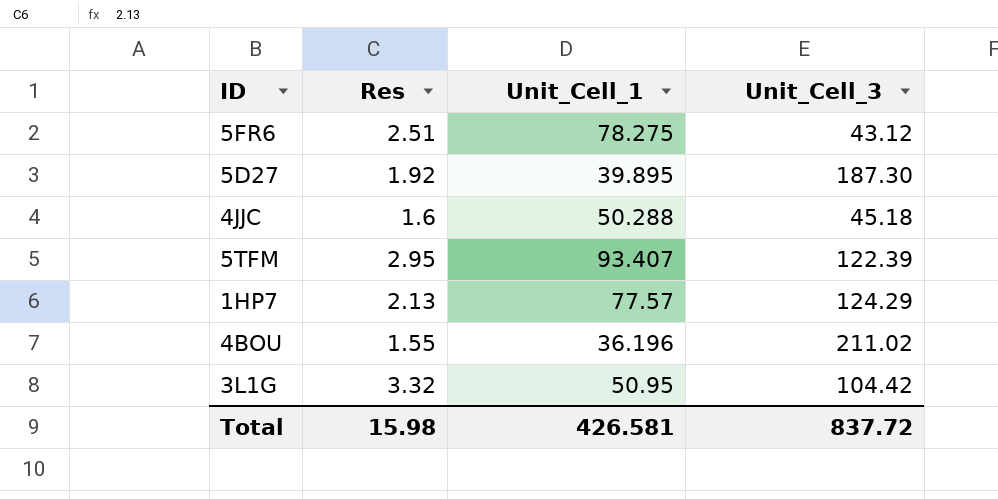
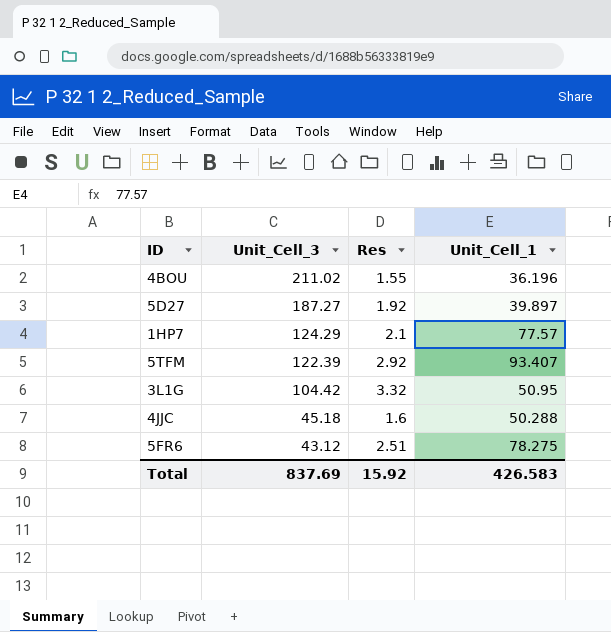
row order: none -> Unit_Cell_3 descending
column Unit_Cell_3 | position: 4 -> 2
5D27 | Unit_Cell_3: 187.30 -> 187.27
5D27 | Unit_Cell_1: 39.895 -> 39.897
1HP7 | Res: 2.13 -> 2.1
5TFM | Res: 2.95 -> 2.92
Total | Unit_Cell_3: 837.72 -> 837.69
Total | Res: 15.98 -> 15.92
Total | Unit_Cell_1: 426.581 -> 426.583

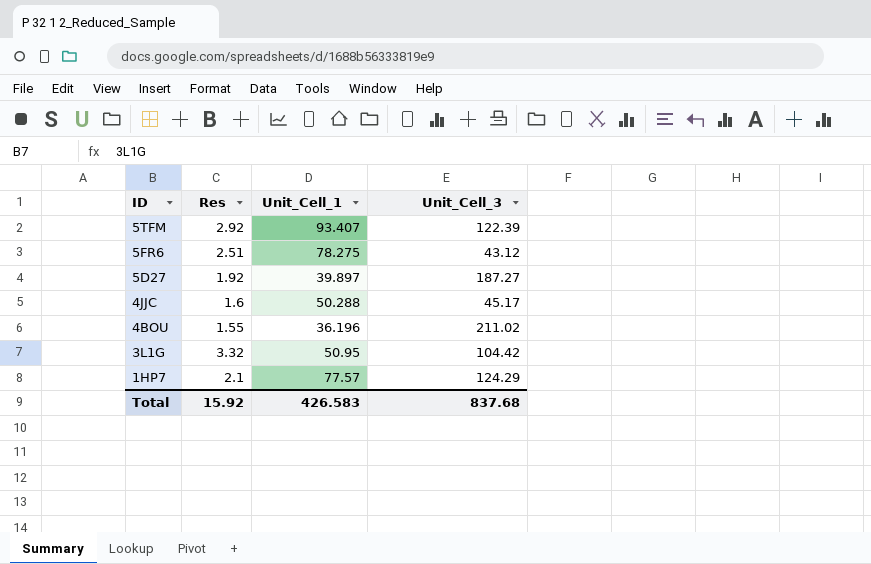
row order: Unit_Cell_3 descending -> ID descending
column Unit_Cell_3 | position: 2 -> 4
4JJC | Unit_Cell_3: 45.18 -> 45.17
Total | Unit_Cell_3: 837.69 -> 837.68

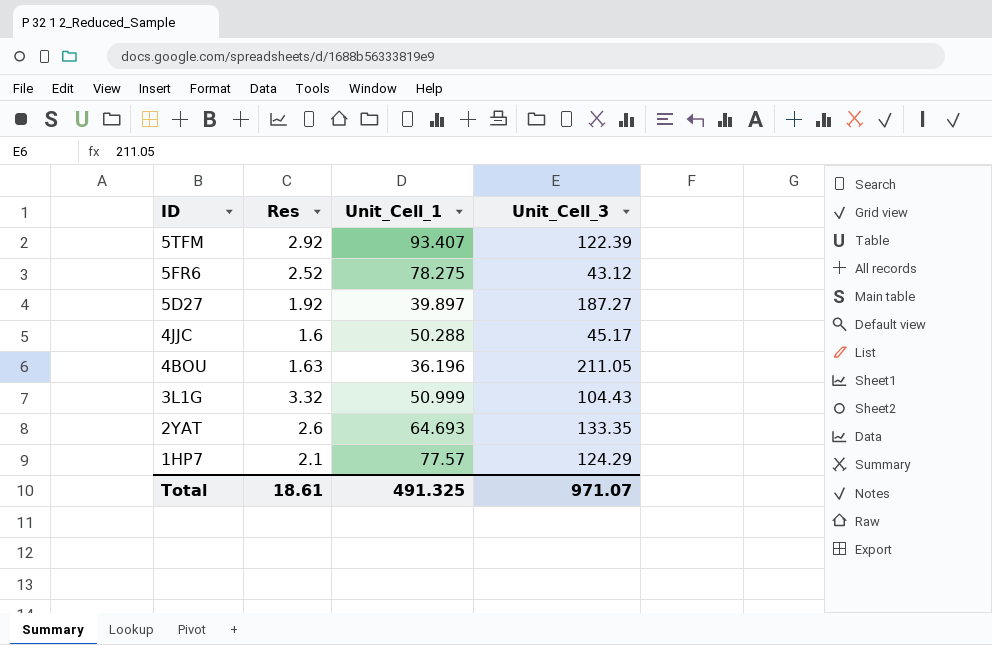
5FR6 | Res: 2.51 -> 2.52
4BOU | Res: 1.55 -> 1.63
4BOU | Unit_Cell_3: 211.02 -> 211.05
3L1G | Unit_Cell_1: 50.95 -> 50.999
3L1G | Unit_Cell_3: 104.42 -> 104.43
row 2YAT: none -> 2.6 | 64.693 | 133.35
Total | Res: 15.92 -> 18.61
Total | Unit_Cell_1: 426.583 -> 491.325
Total | Unit_Cell_3: 837.68 -> 971.07

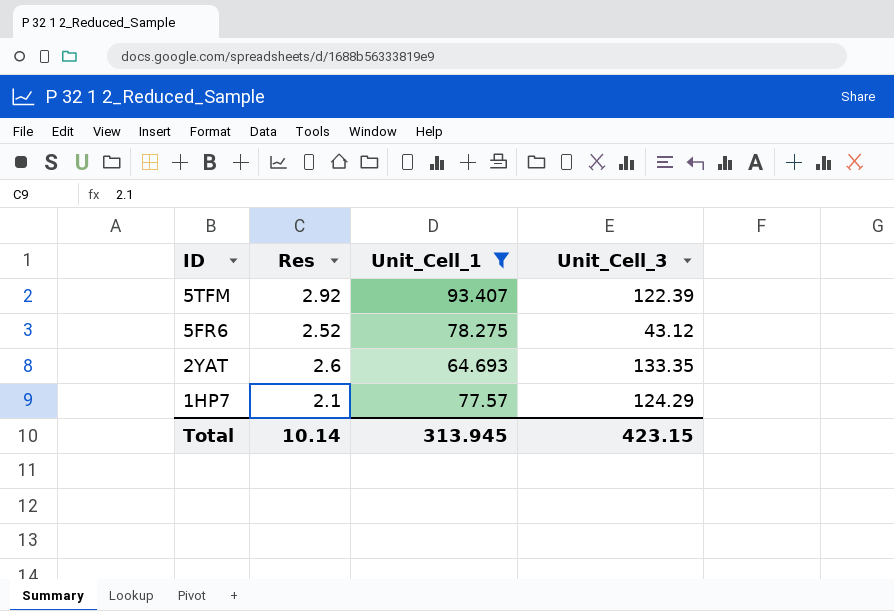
filter: none -> Unit_Cell_1 >= 64.693
Total | Res: 18.61 -> 10.14
Total | Unit_Cell_1: 491.325 -> 313.945
Total | Unit_Cell_3: 971.07 -> 423.15

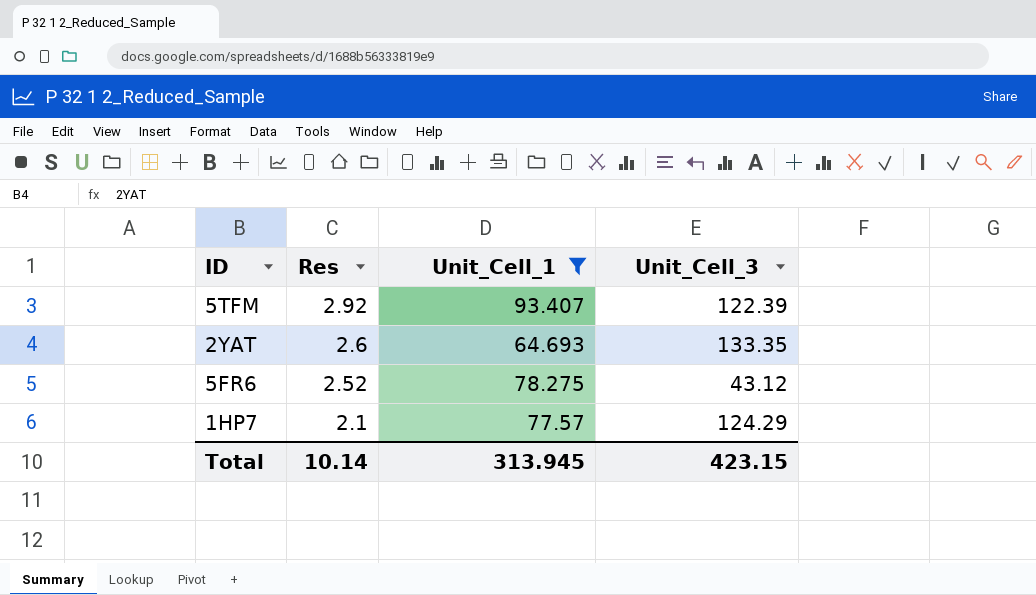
row order: ID descending -> Res descending

